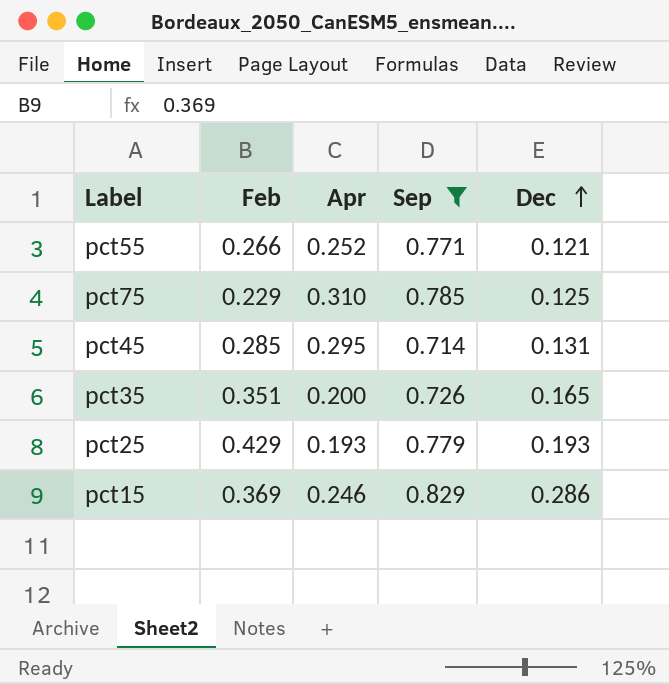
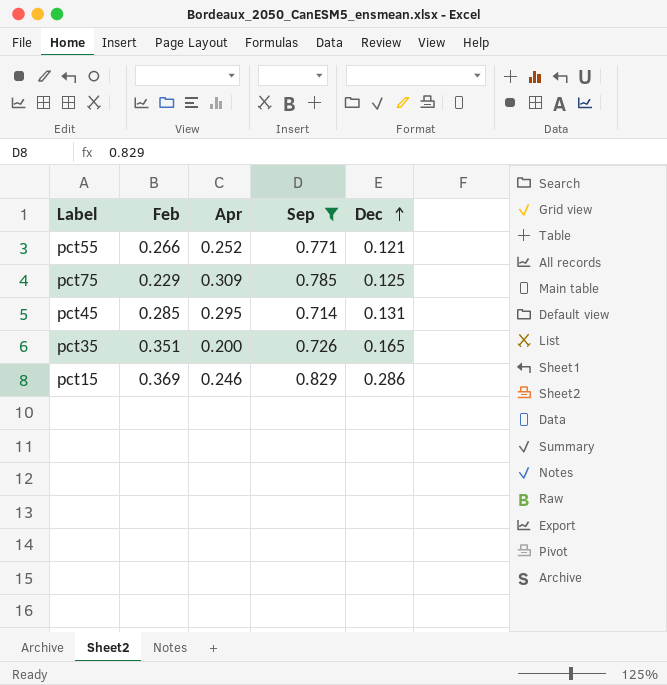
row pct25: 0.429 | 0.193 | 0.779 | 0.193 -> none
pct75 | Apr: 0.310 -> 0.309

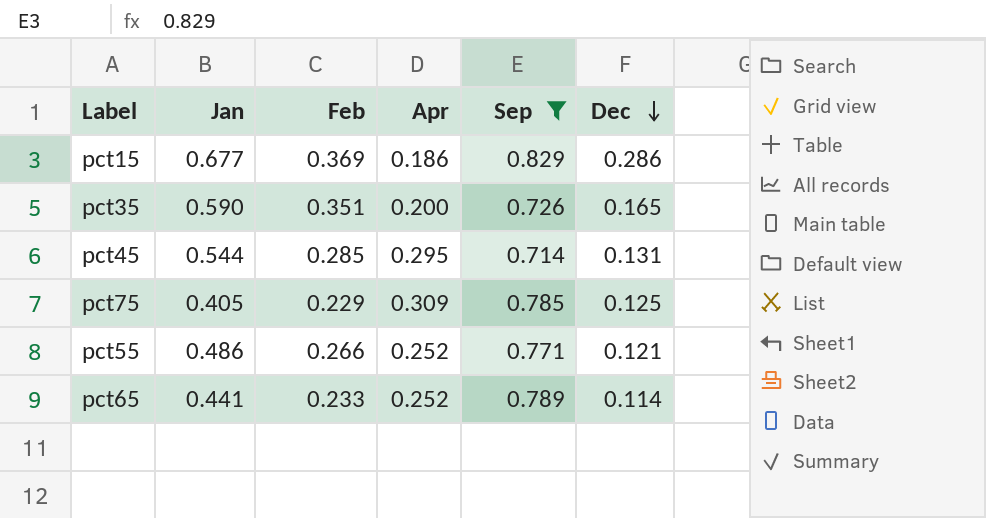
row order: Dec ascending -> Dec descending
column Jan | position: none -> 2
pct15 | Apr: 0.246 -> 0.186
row pct65: none -> 0.441 | 0.233 | 0.252 | 0.789 | 0.114

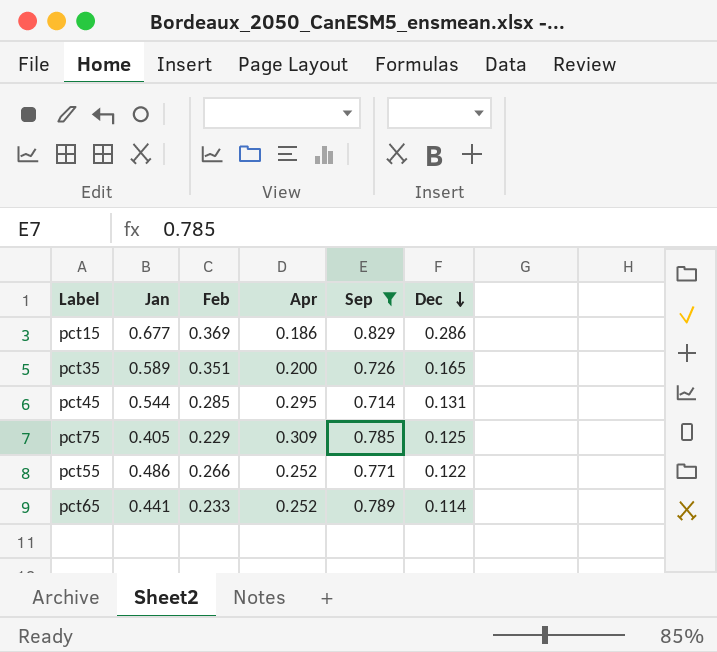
pct35 | Jan: 0.590 -> 0.589
pct55 | Dec: 0.121 -> 0.122

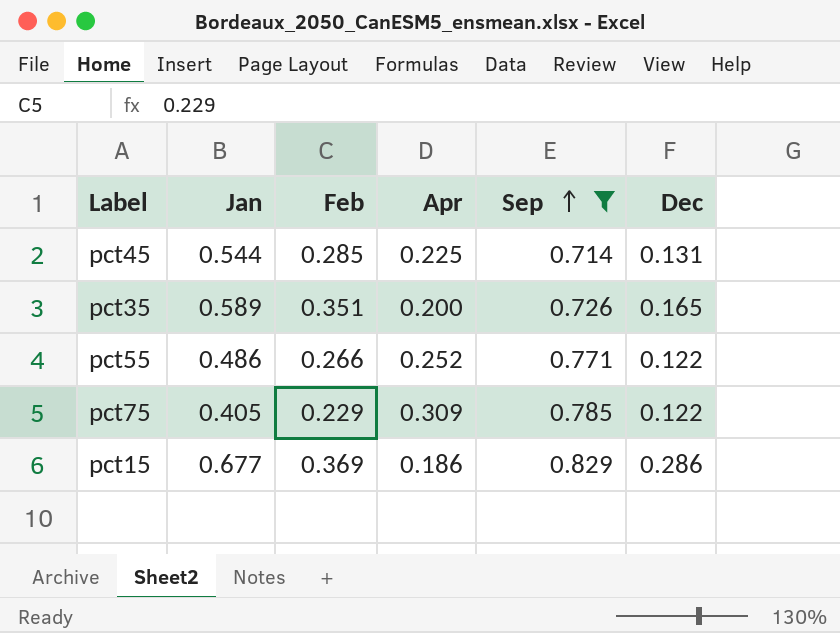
row order: Dec descending -> Sep ascending
row pct65: 0.441 | 0.233 | 0.252 | 0.789 | 0.114 -> none
pct45 | Apr: 0.295 -> 0.225
pct75 | Dec: 0.125 -> 0.122

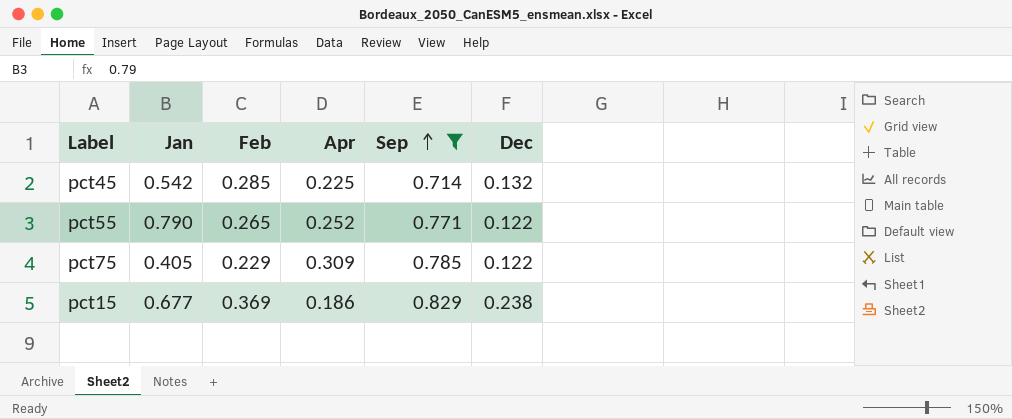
row pct35: 0.589 | 0.351 | 0.200 | 0.726 | 0.165 -> none
pct45 | Jan: 0.544 -> 0.542
pct45 | Dec: 0.131 -> 0.132
pct55 | Jan: 0.486 -> 0.790
pct55 | Feb: 0.266 -> 0.265
pct15 | Dec: 0.286 -> 0.238

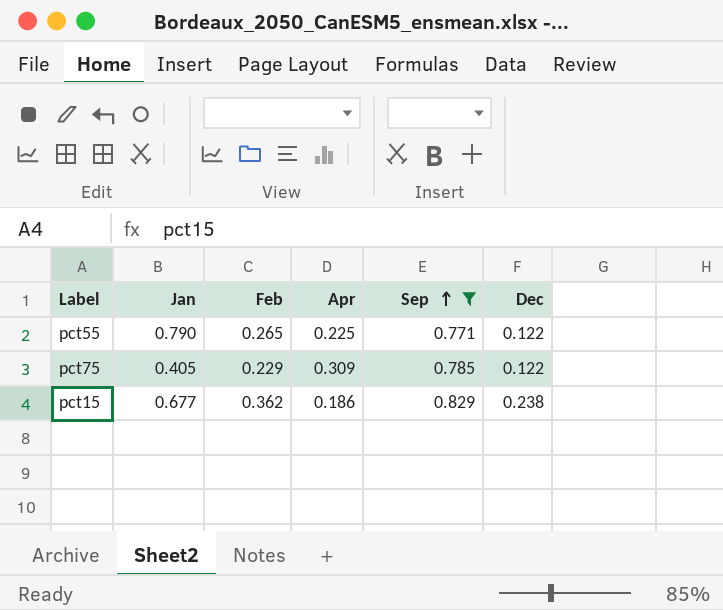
row pct45: 0.542 | 0.285 | 0.225 | 0.714 | 0.132 -> none
pct55 | Apr: 0.252 -> 0.225
pct15 | Feb: 0.369 -> 0.362

